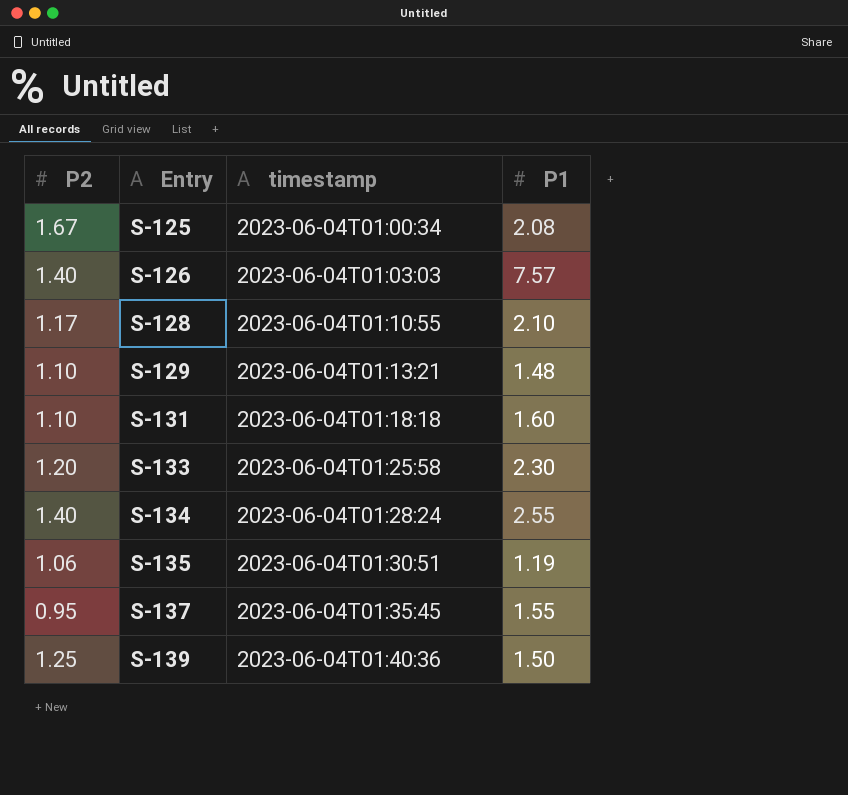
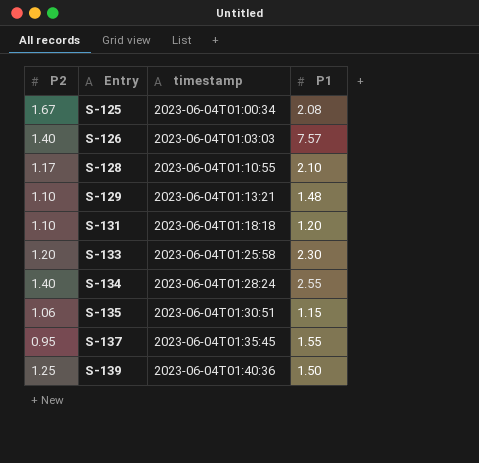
S-131 | P1: 1.60 -> 1.20
S-135 | P1: 1.19 -> 1.15

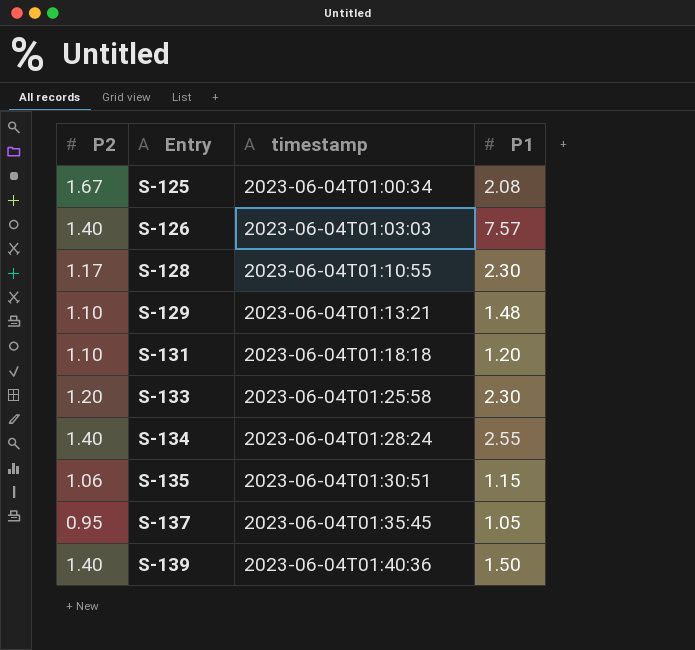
S-128 | P1: 2.10 -> 2.30
S-137 | P1: 1.55 -> 1.05
S-139 | P2: 1.25 -> 1.40

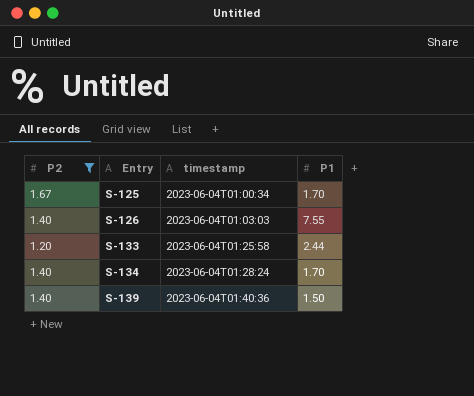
filter: none -> P2 >= 1.20
S-125 | P1: 2.08 -> 1.70
S-126 | P1: 7.57 -> 7.55
S-133 | P1: 2.30 -> 2.44
S-134 | P1: 2.55 -> 1.70

